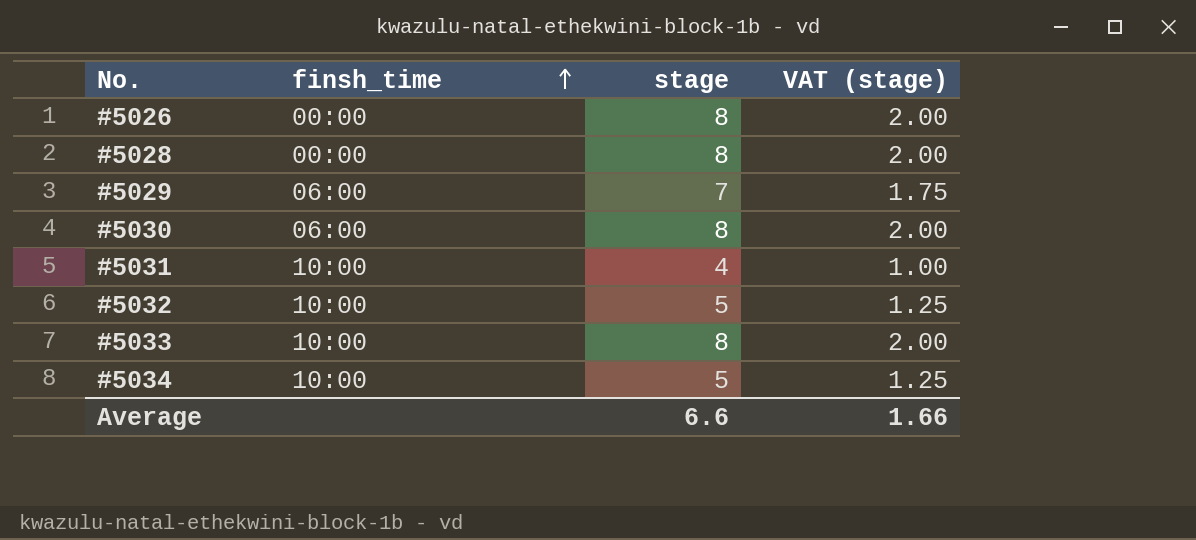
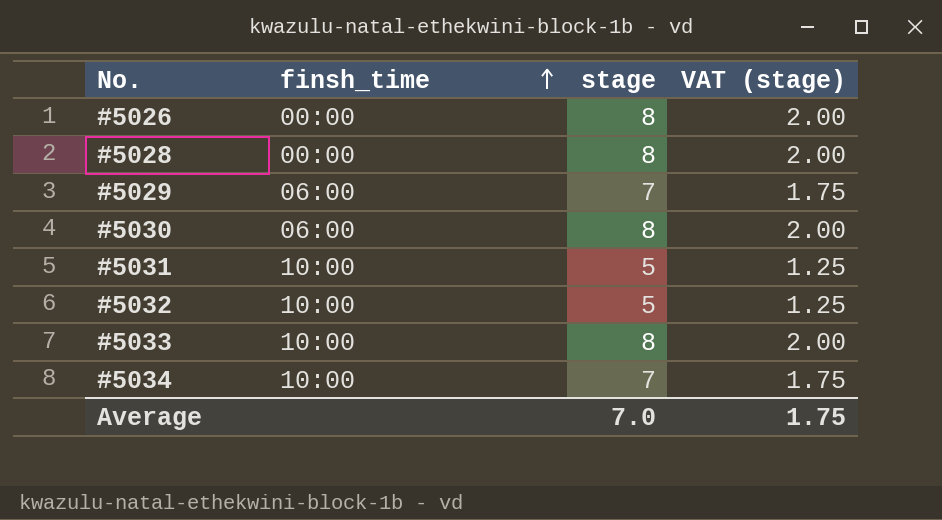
#5031 | stage: 4 -> 5
#5031 | VAT (stage): 1.00 -> 1.25
#5034 | stage: 5 -> 7
#5034 | VAT (stage): 1.25 -> 1.75
Average | stage: 6.6 -> 7.0
Average | VAT (stage): 1.66 -> 1.75

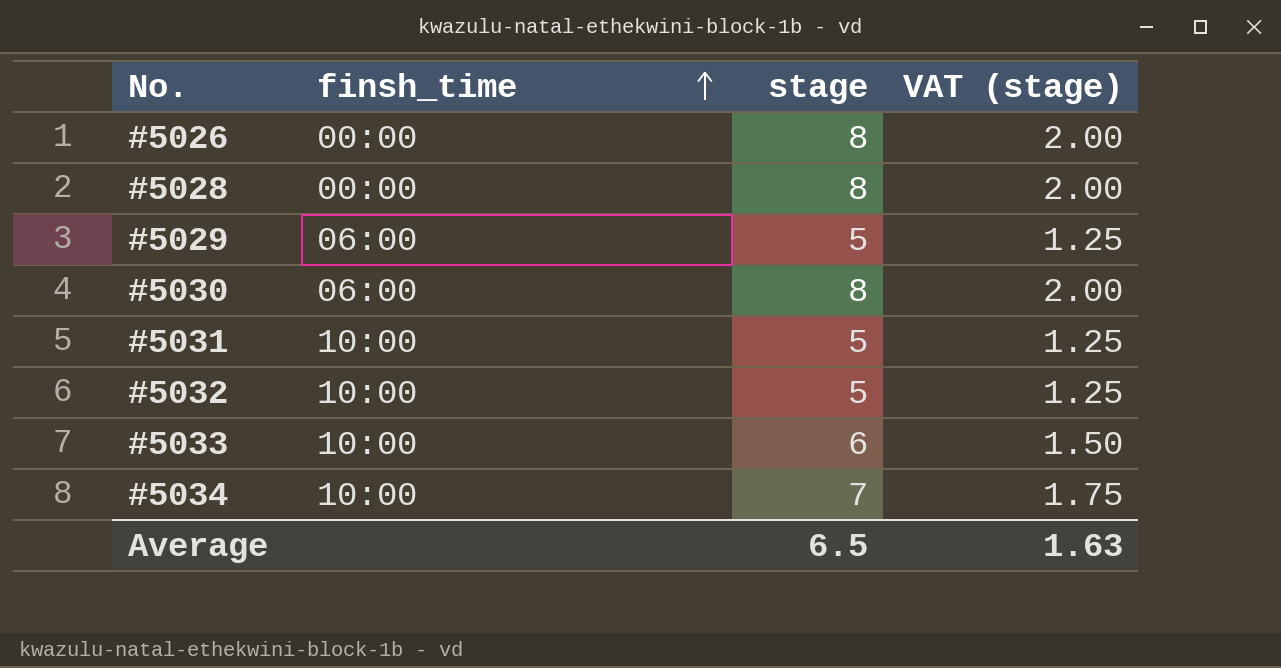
#5029 | stage: 7 -> 5
#5029 | VAT (stage): 1.75 -> 1.25
#5033 | stage: 8 -> 6
#5033 | VAT (stage): 2.00 -> 1.50
Average | stage: 7.0 -> 6.5
Average | VAT (stage): 1.75 -> 1.63

